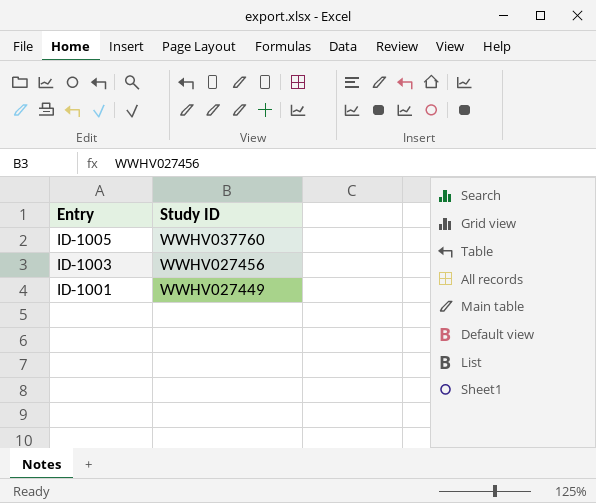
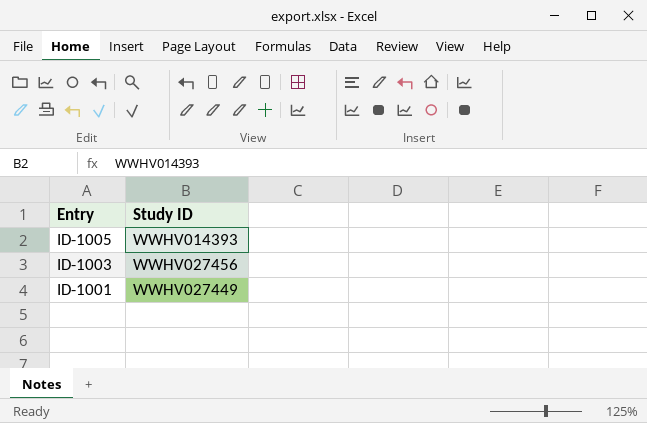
ID-1005 | Study ID: WWHV037760 -> WWHV014393

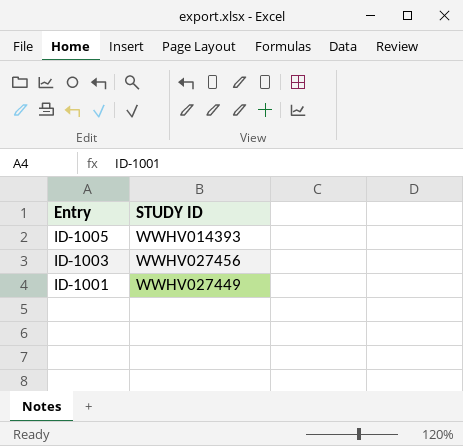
column name: Study ID -> STUDY ID

